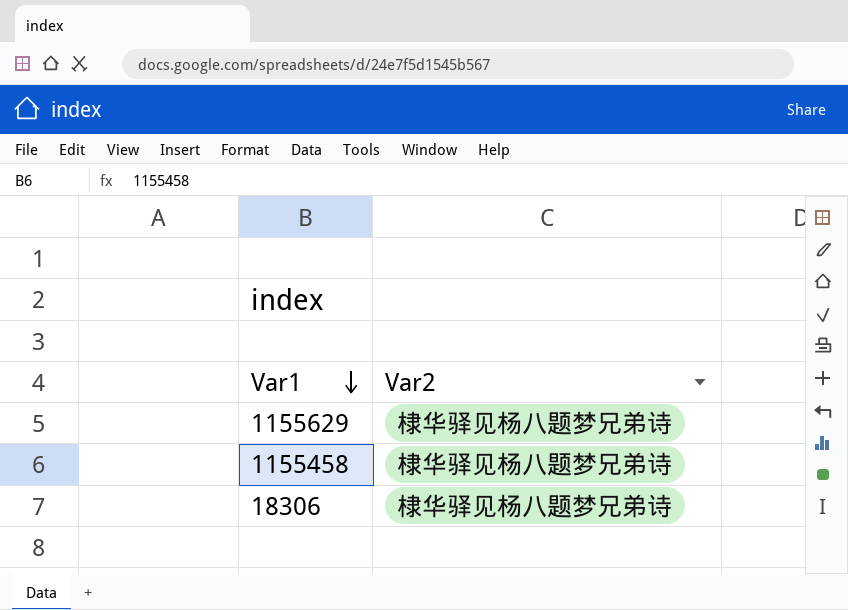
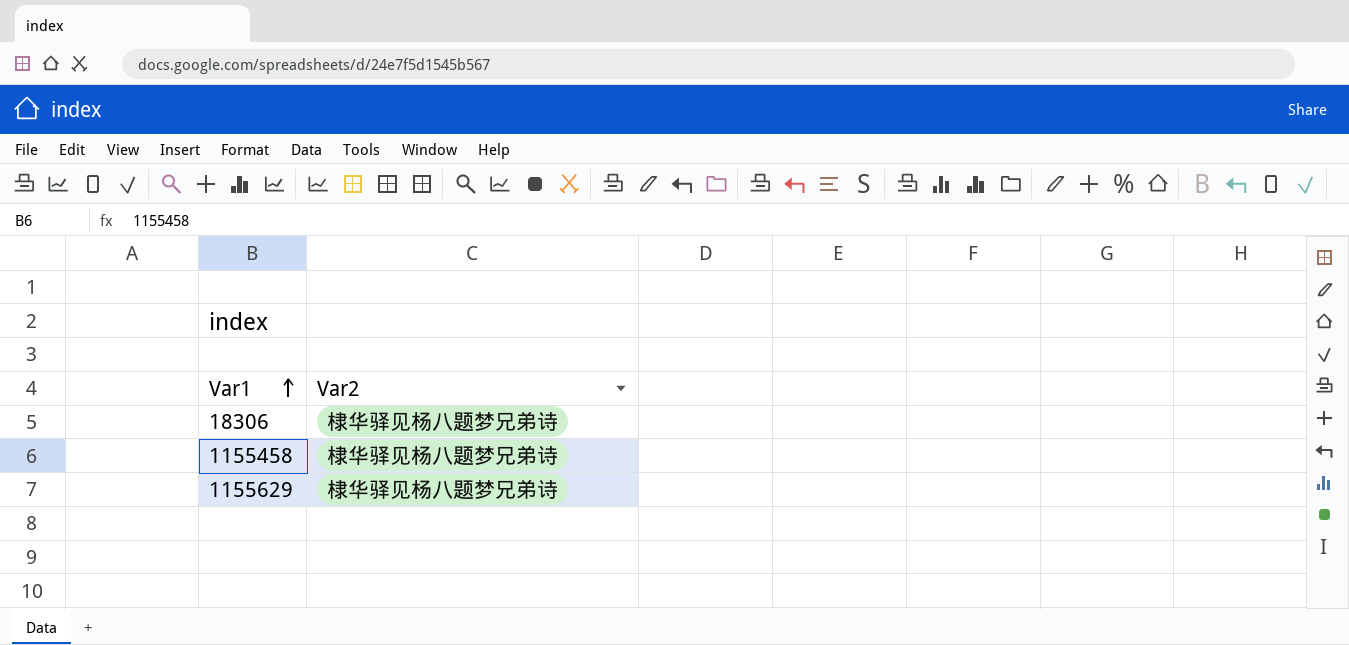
row order: Var1 descending -> Var1 ascending

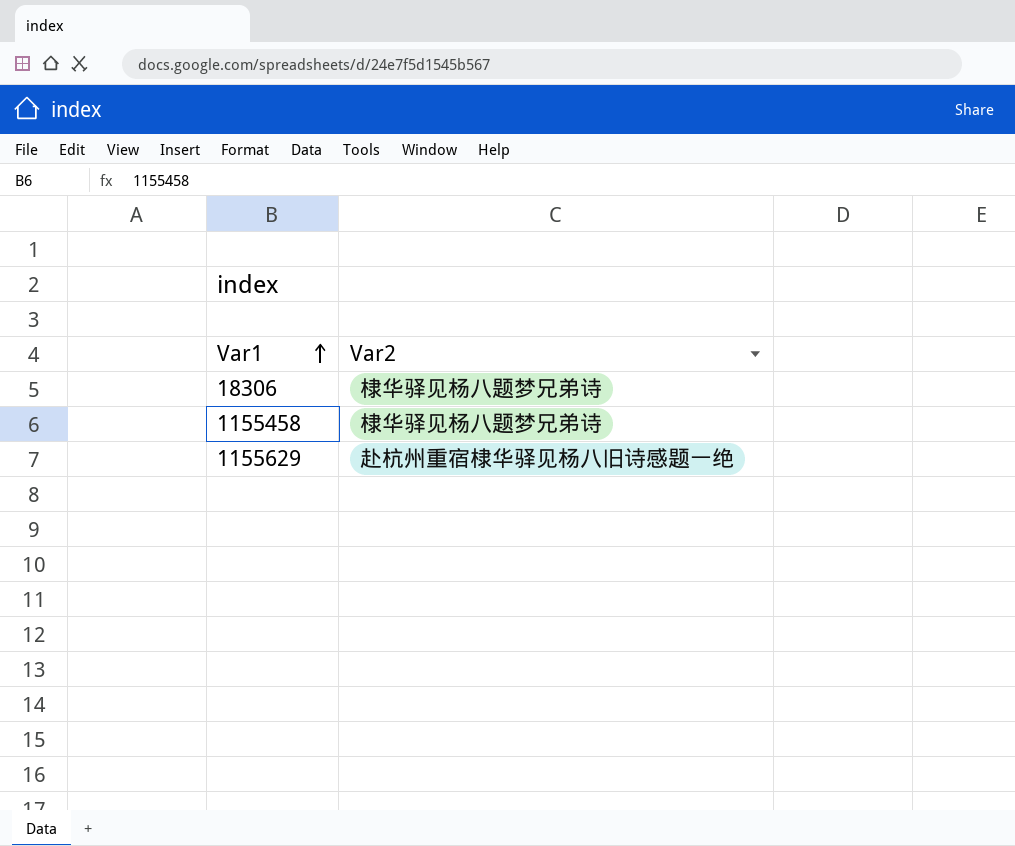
1155629 | Var2: 棣华驿见杨八题梦兄弟诗 -> 赴杭州重宿棣华驿见杨八旧诗感题一绝

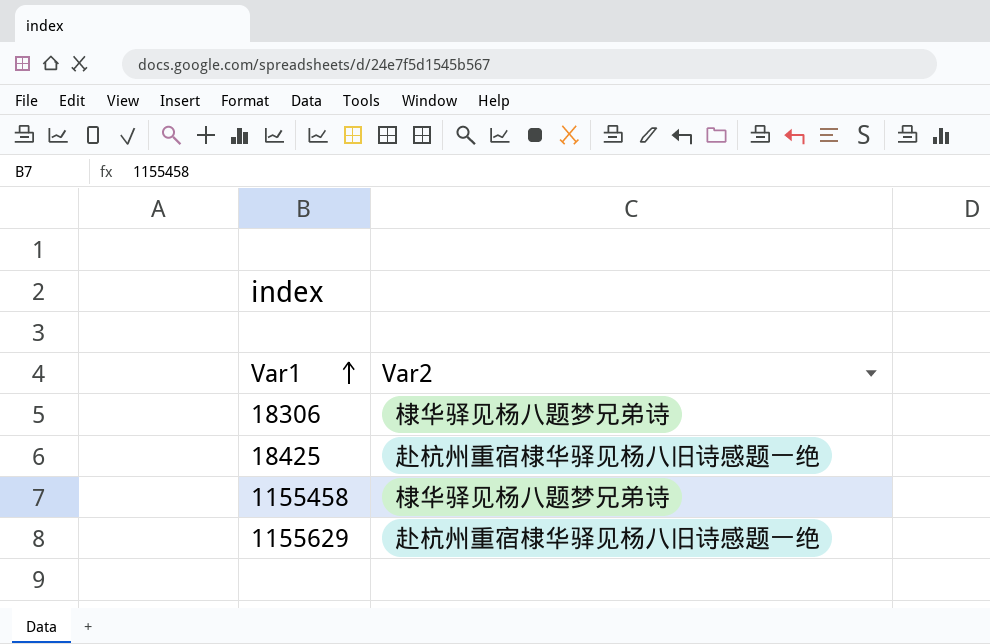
row 18425: none -> 赴杭州重宿棣华驿见杨八旧诗感题一绝

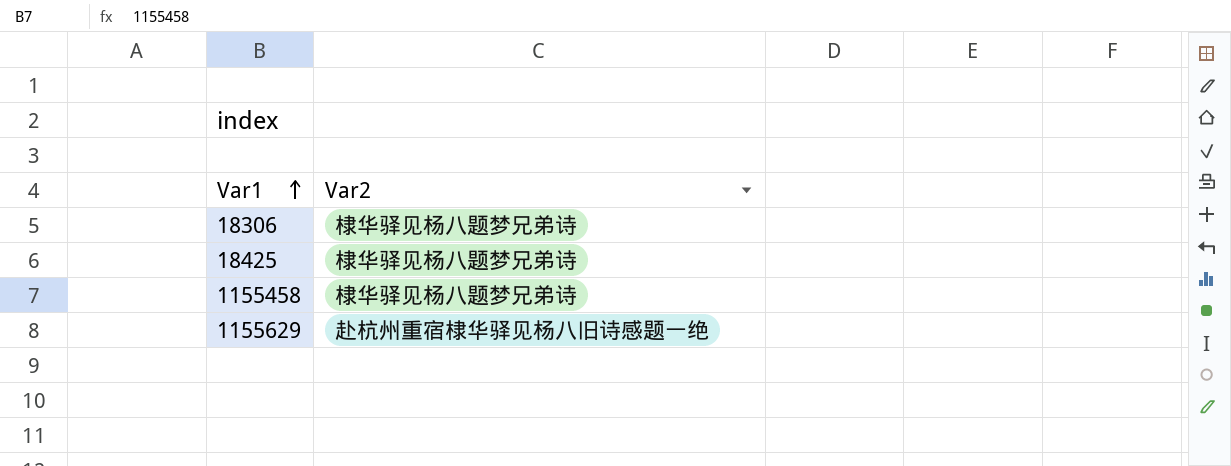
18425 | Var2: 赴杭州重宿棣华驿见杨八旧诗感题一绝 -> 棣华驿见杨八题梦兄弟诗

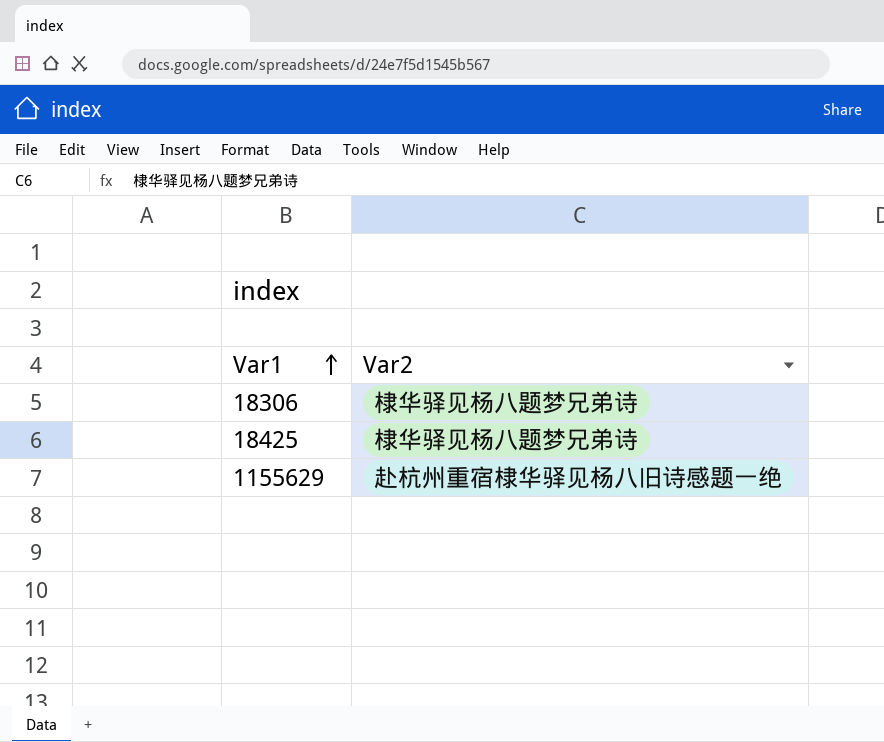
row 1155458: 棣华驿见杨八题梦兄弟诗 -> none

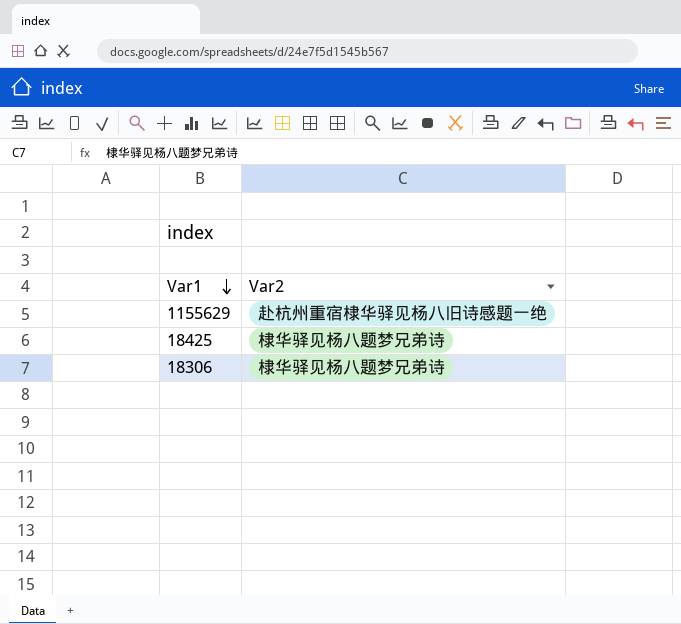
row order: Var1 ascending -> Var1 descending

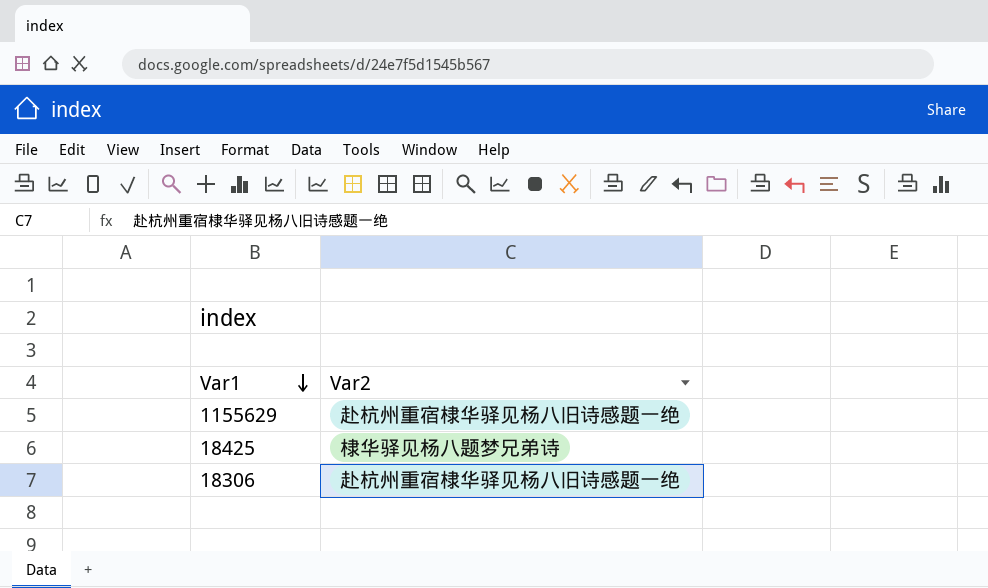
18306 | Var2: 棣华驿见杨八题梦兄弟诗 -> 赴杭州重宿棣华驿见杨八旧诗感题一绝

